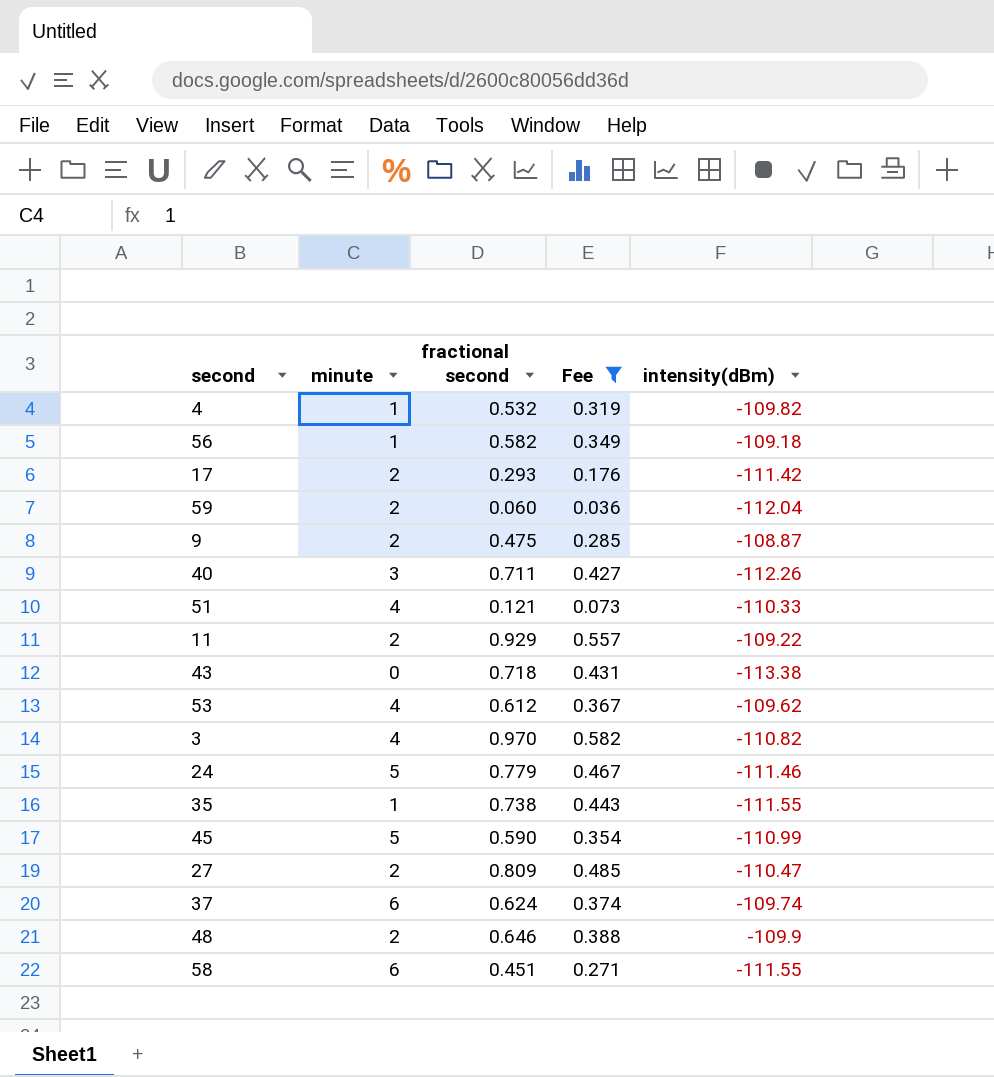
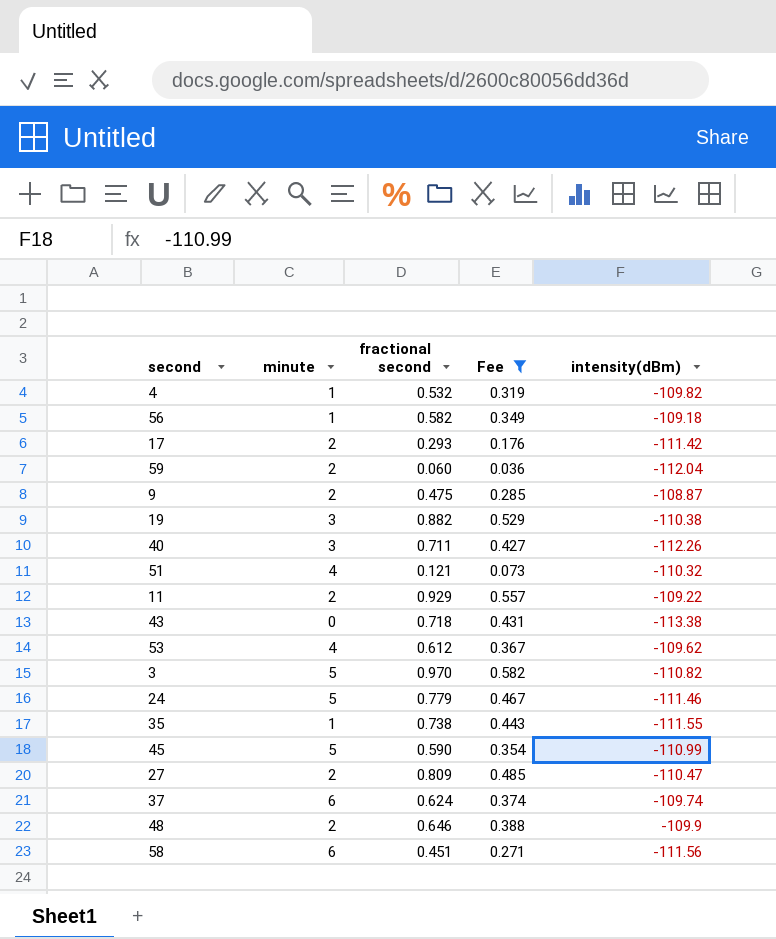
row 19: none -> 3 | 0.882 | 0.529 | -110.38
51 | intensity(dBm): -110.33 -> -110.32
3 | minute: 4 -> 5
58 | intensity(dBm): -111.55 -> -111.56

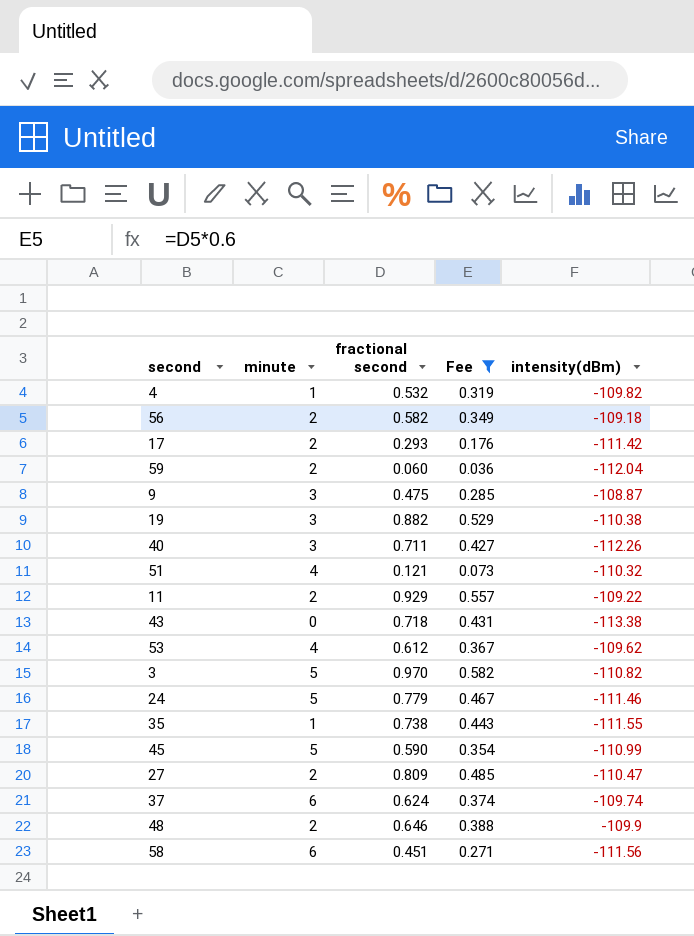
56 | minute: 1 -> 2
9 | minute: 2 -> 3

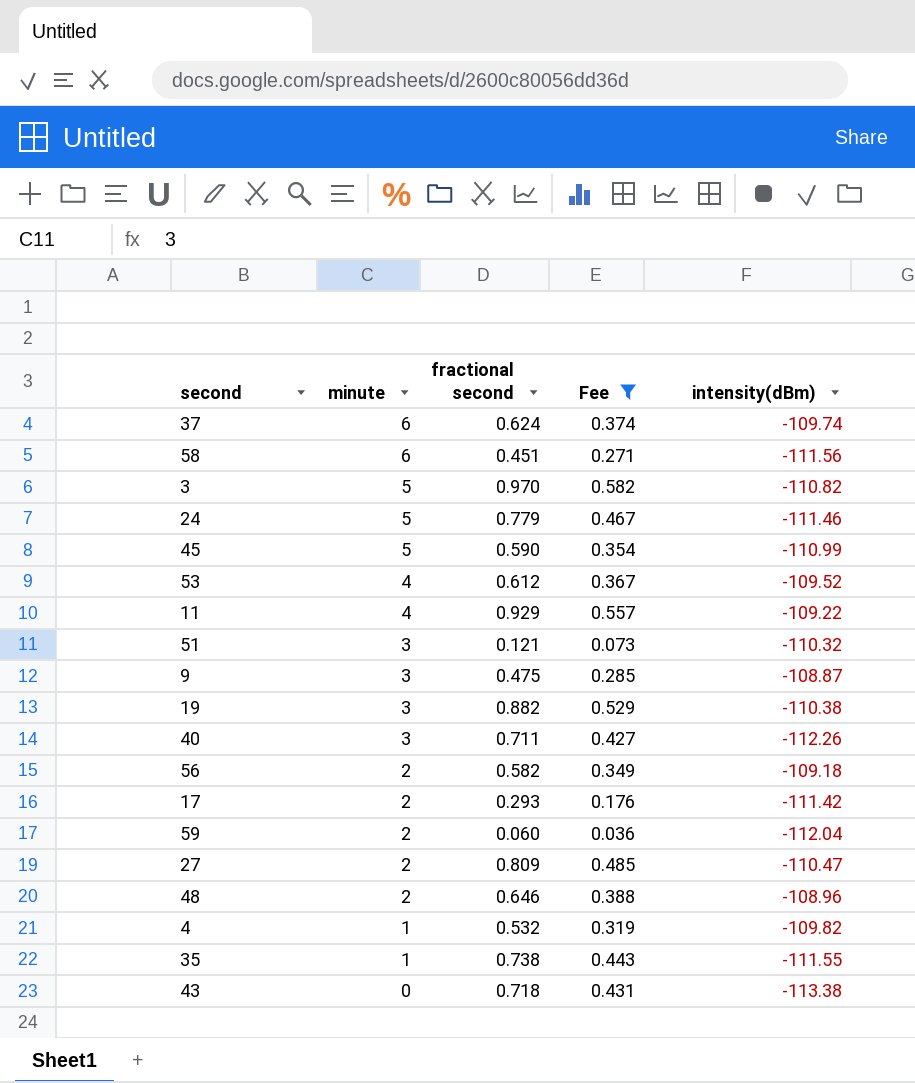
row order: none -> minute descending
53 | intensity(dBm): -109.62 -> -109.52
11 | minute: 2 -> 4
51 | minute: 4 -> 3
48 | intensity(dBm): -109.9 -> -108.96

